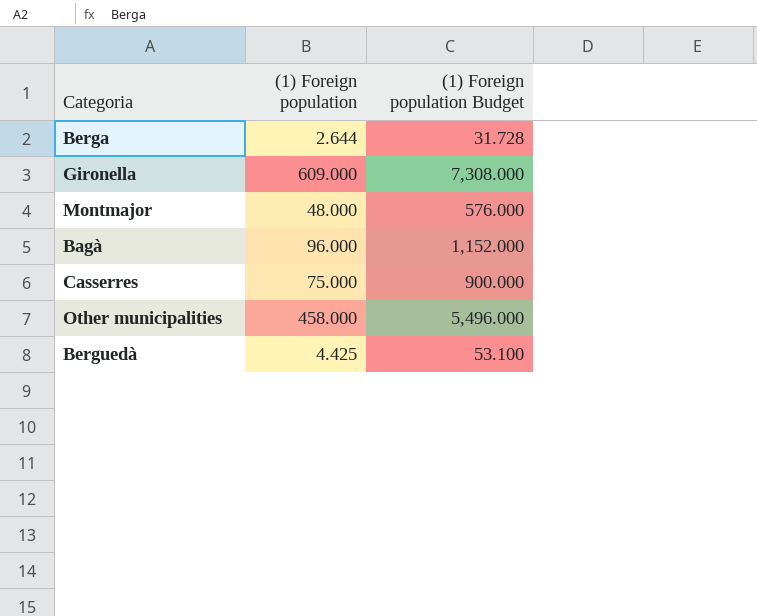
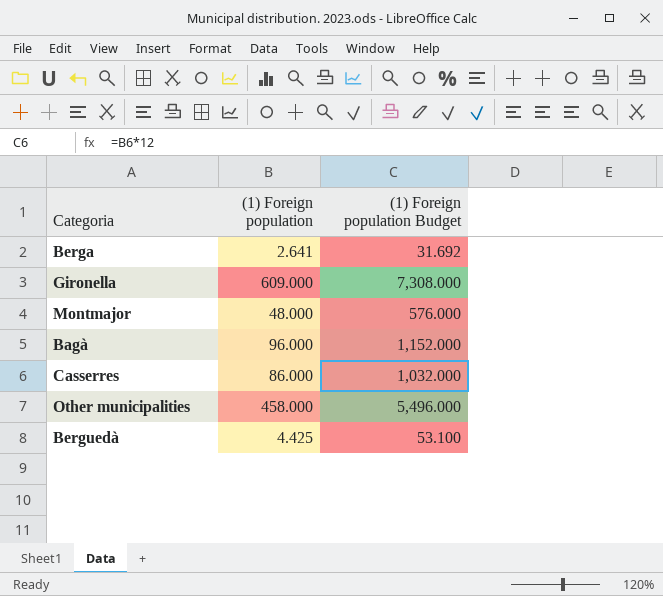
Berga | (1) Foreign population: 2.644 -> 2.641
Berga | (1) Foreign population Budget: 31.728 -> 31.692
Casserres | (1) Foreign population: 75.000 -> 86.000
Casserres | (1) Foreign population Budget: 900.000 -> 1,032.000

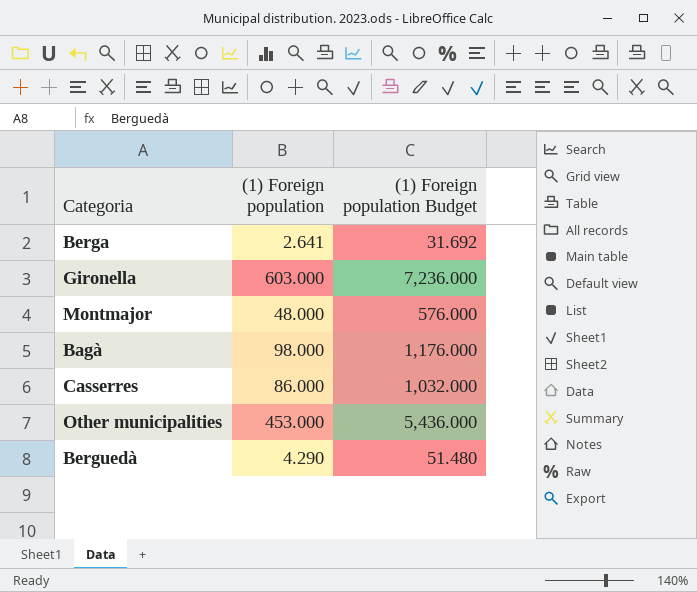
Gironella | (1) Foreign population: 609.000 -> 603.000
Gironella | (1) Foreign population Budget: 7,308.000 -> 7,236.000
Bagà | (1) Foreign population: 96.000 -> 98.000
Bagà | (1) Foreign population Budget: 1,152.000 -> 1,176.000
Other municipalities | (1) Foreign population: 458.000 -> 453.000
Other municipalities | (1) Foreign population Budget: 5,496.000 -> 5,436.000
Berguedà | (1) Foreign population: 4.425 -> 4.290
Berguedà | (1) Foreign population Budget: 53.100 -> 51.480

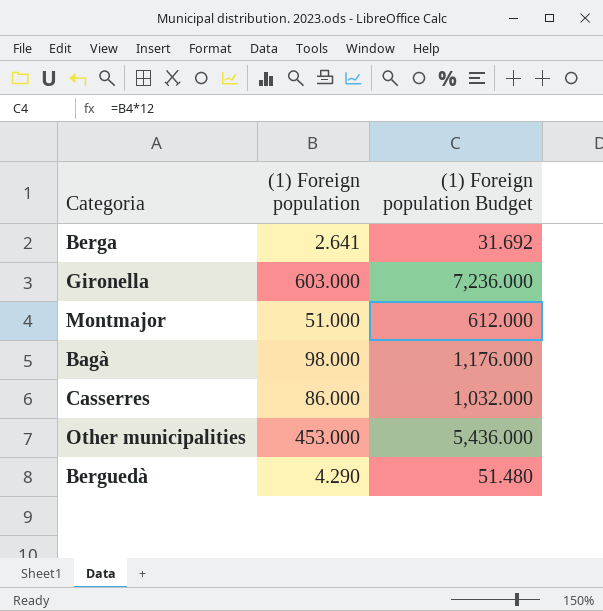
Montmajor | (1) Foreign population: 48.000 -> 51.000
Montmajor | (1) Foreign population Budget: 576.000 -> 612.000

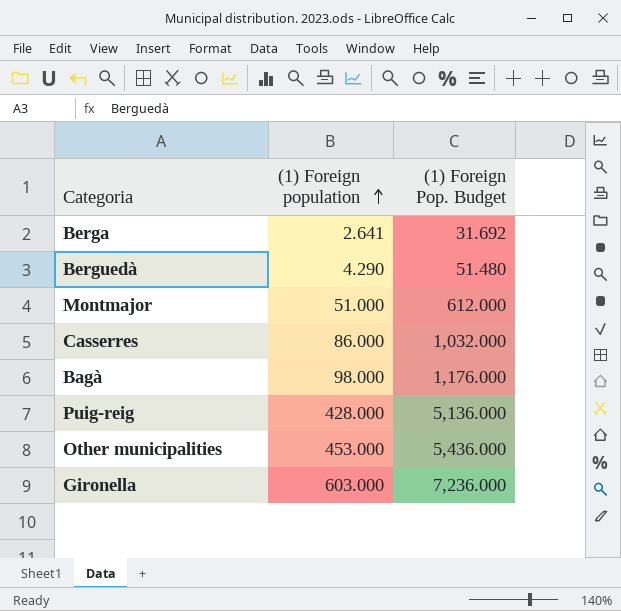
row order: none -> (1) Foreign population ascending
column name: (1) Foreign population Budget -> (1) Foreign Pop. Budget
row Puig-reig: none -> 428.000 | 5,136.000

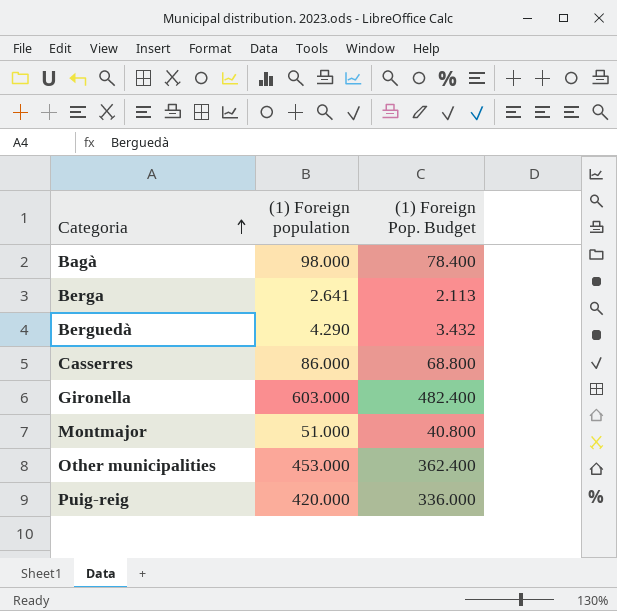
row order: (1) Foreign population ascending -> Categoria ascending
column (1) Foreign Pop. Budget | formula: [(1) Foreign population] * 12 -> [(1) Foreign population] * 0.8
Puig-reig | (1) Foreign population: 428.000 -> 420.000

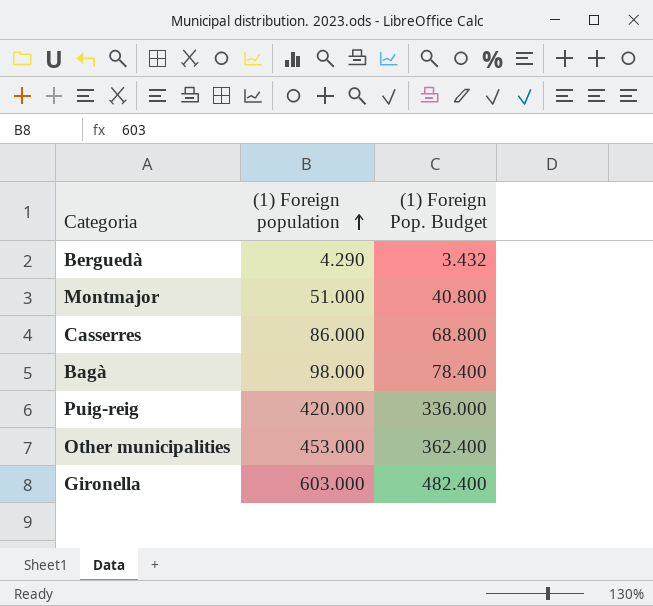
row order: Categoria ascending -> (1) Foreign population ascending
row Berga: 2.641 | 2.113 -> none

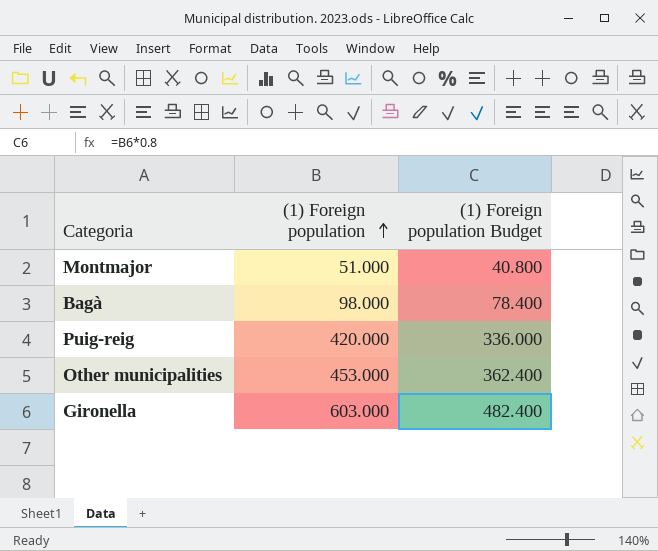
column name: (1) Foreign Pop. Budget -> (1) Foreign population Budget
row Berguedà: 4.290 | 3.432 -> none
row Casserres: 86.000 | 68.800 -> none

